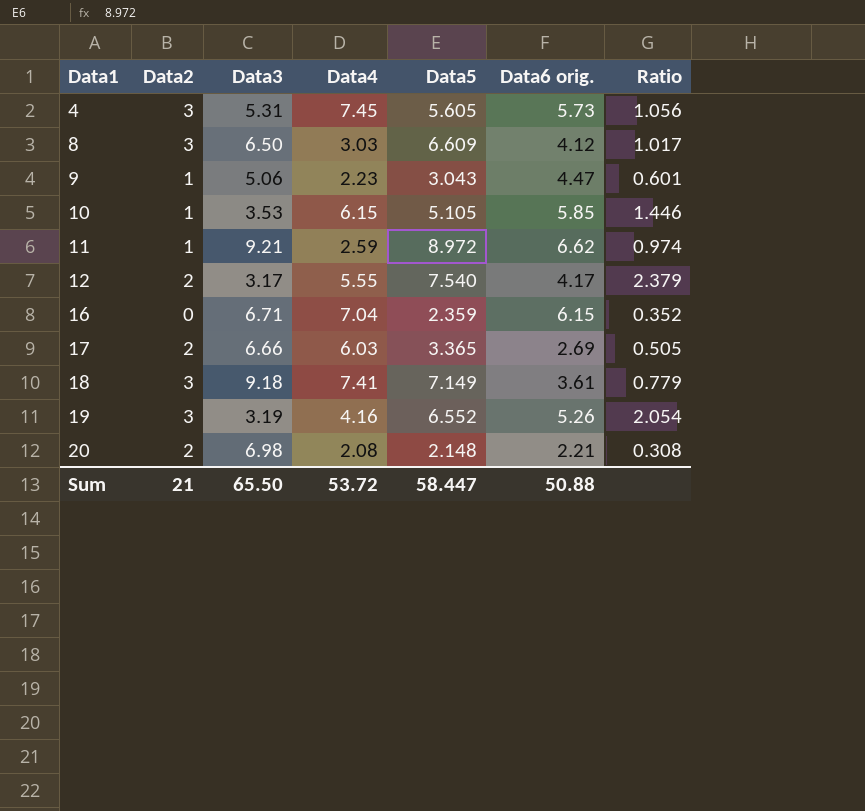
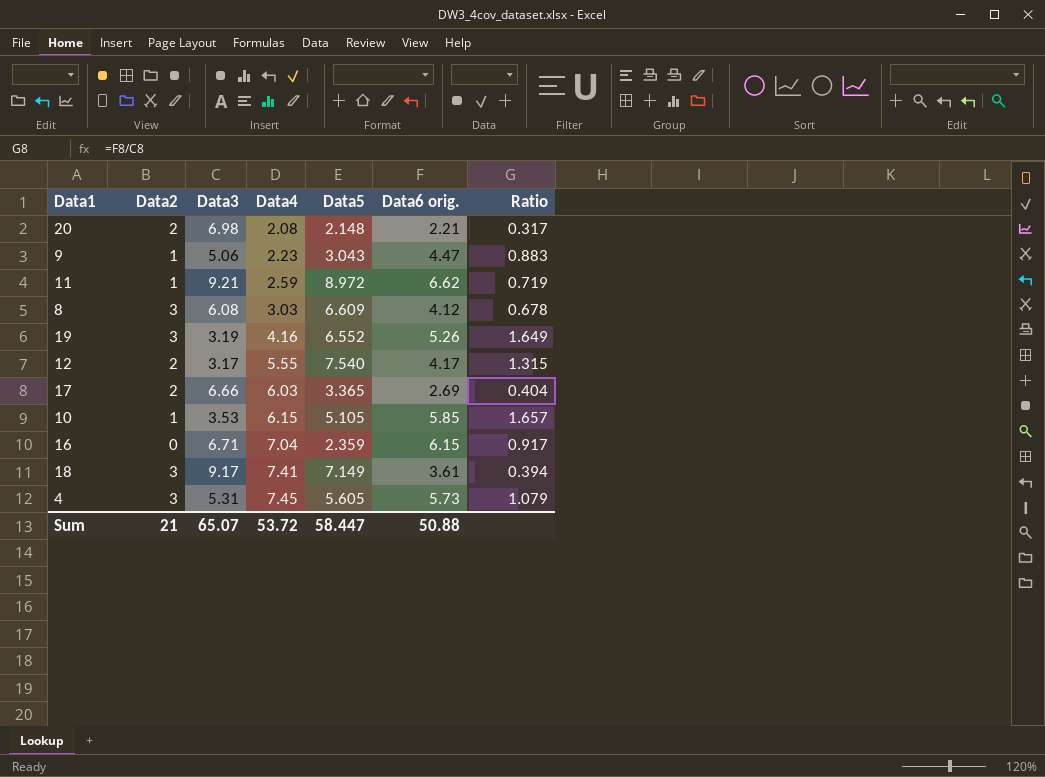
row order: Data1 ascending -> Data4 ascending
column Ratio | formula: [Data5] / [Data3] -> [Data6 orig.] / [Data3]
8 | Data3: 6.50 -> 6.08
18 | Data3: 9.18 -> 9.17
Sum | Data3: 65.50 -> 65.07

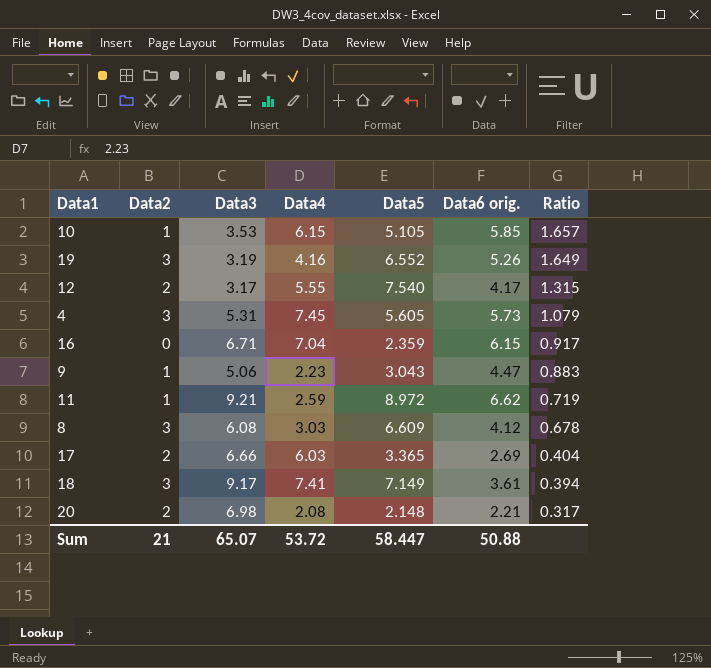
row order: Data4 ascending -> Ratio descending

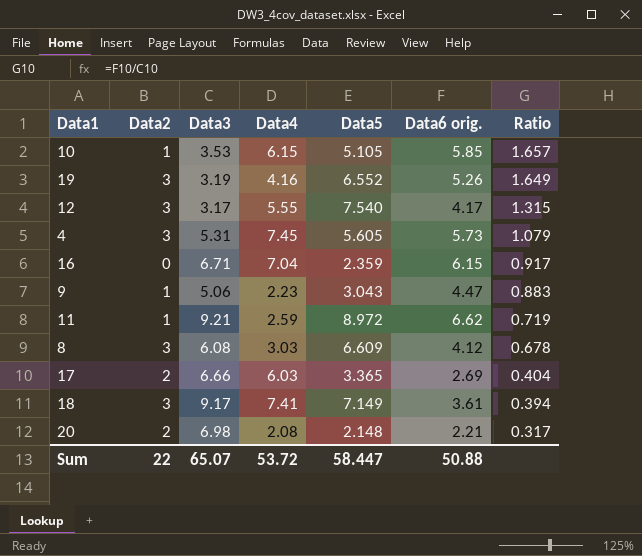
12 | Data2: 2 -> 3
Sum | Data2: 21 -> 22

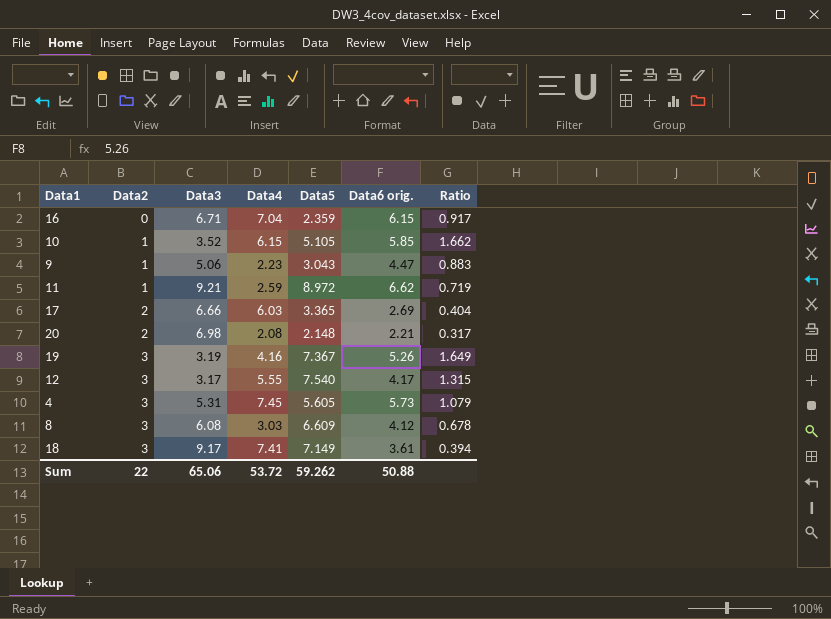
row order: Ratio descending -> Data2 ascending
10 | Data3: 3.53 -> 3.52
10 | Ratio: 1.657 -> 1.662
19 | Data5: 6.552 -> 7.367
Sum | Data3: 65.07 -> 65.06
Sum | Data5: 58.447 -> 59.262

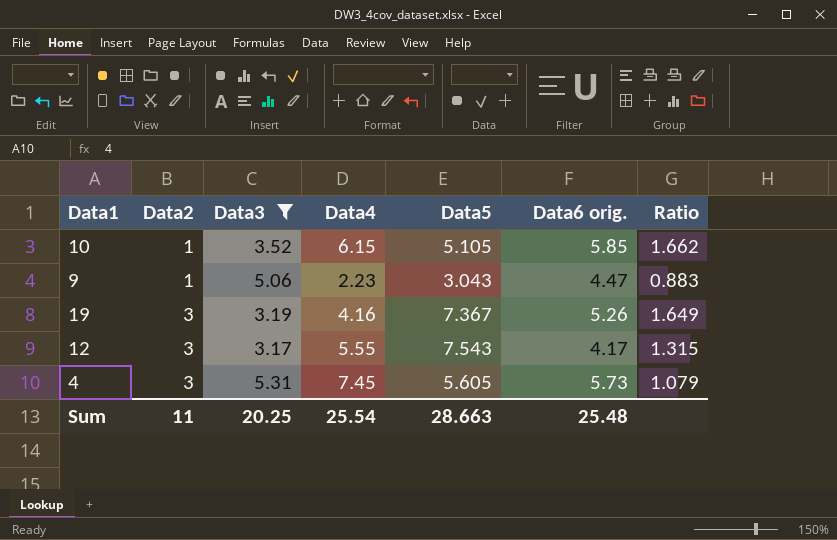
filter: none -> Data3 <= 5.31
12 | Data5: 7.540 -> 7.543
Sum | Data2: 22 -> 11
Sum | Data3: 65.06 -> 20.25
Sum | Data4: 53.72 -> 25.54
Sum | Data5: 59.262 -> 28.663
Sum | Data6 orig.: 50.88 -> 25.48

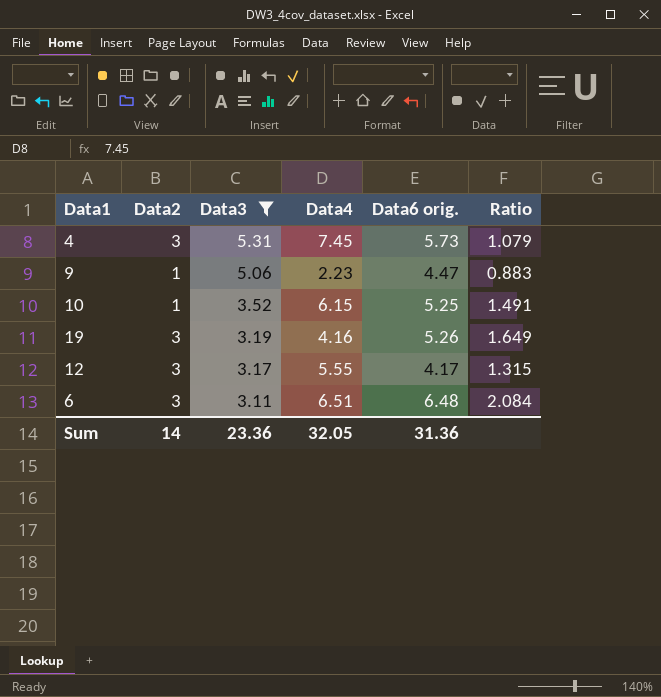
row order: Data2 ascending -> Data3 descending
column Data5 | position: 5 -> none
10 | Data6 orig.: 5.85 -> 5.25
10 | Ratio: 1.662 -> 1.491
row 6: none -> 3 | 3.11 | 6.51 | 6.48 | 2.084
Sum | Data2: 11 -> 14
Sum | Data3: 20.25 -> 23.36
Sum | Data4: 25.54 -> 32.05
Sum | Data6 orig.: 25.48 -> 31.36

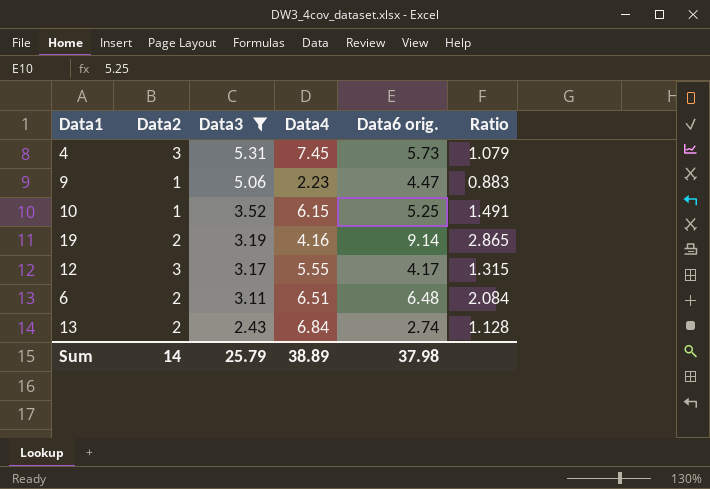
19 | Data2: 3 -> 2
19 | Data6 orig.: 5.26 -> 9.14
19 | Ratio: 1.649 -> 2.865
6 | Data2: 3 -> 2
row 13: none -> 2 | 2.43 | 6.84 | 2.74 | 1.128
Sum | Data3: 23.36 -> 25.79
Sum | Data4: 32.05 -> 38.89
Sum | Data6 orig.: 31.36 -> 37.98

